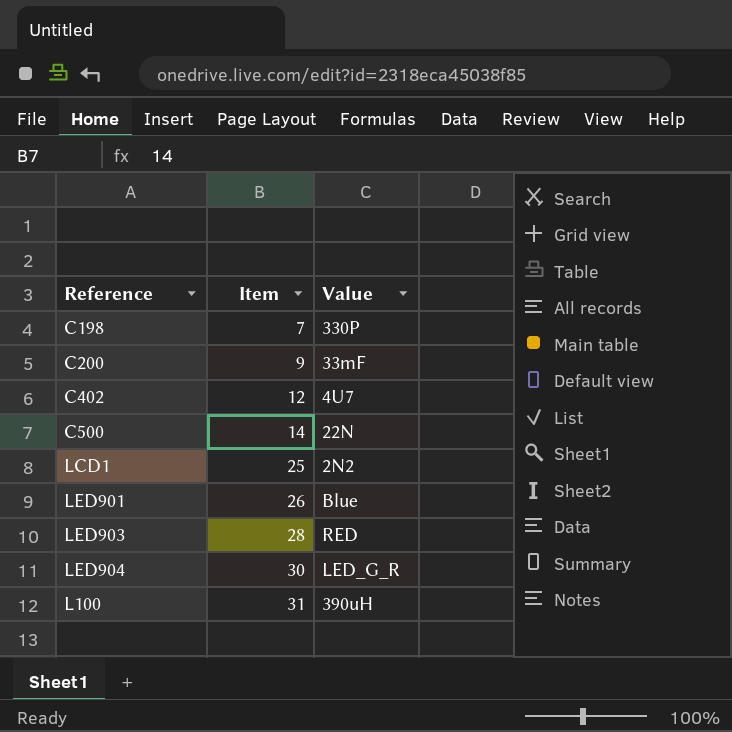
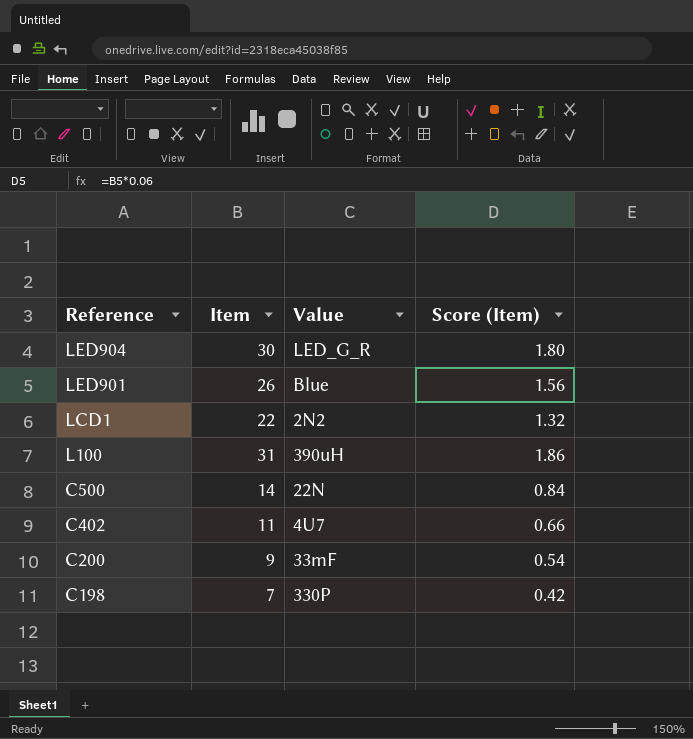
row order: Item ascending -> Reference descending
column Score (Item) | formula: none -> [Item] * 0.06
row LED903: 28 | RED -> none
LCD1 | Item: 25 -> 22
C402 | Item: 12 -> 11

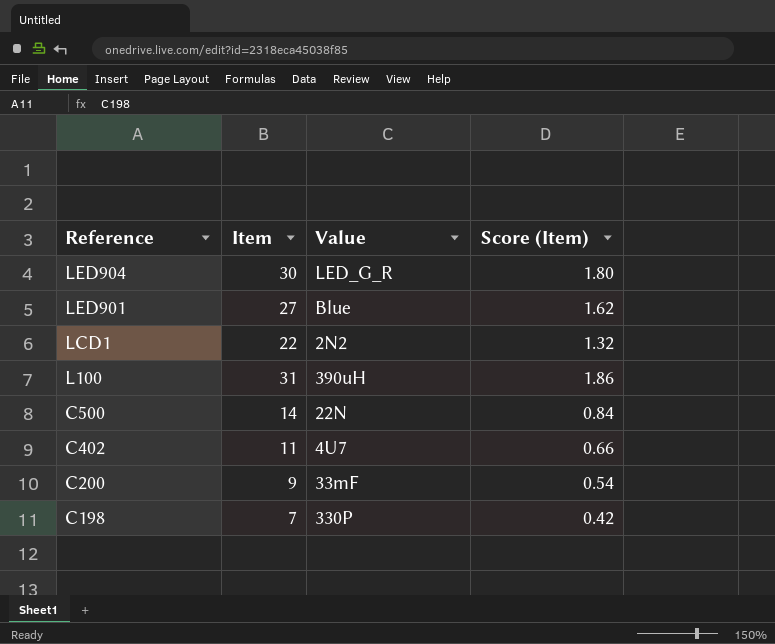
LED901 | Item: 26 -> 27
LED901 | Score (Item): 1.56 -> 1.62

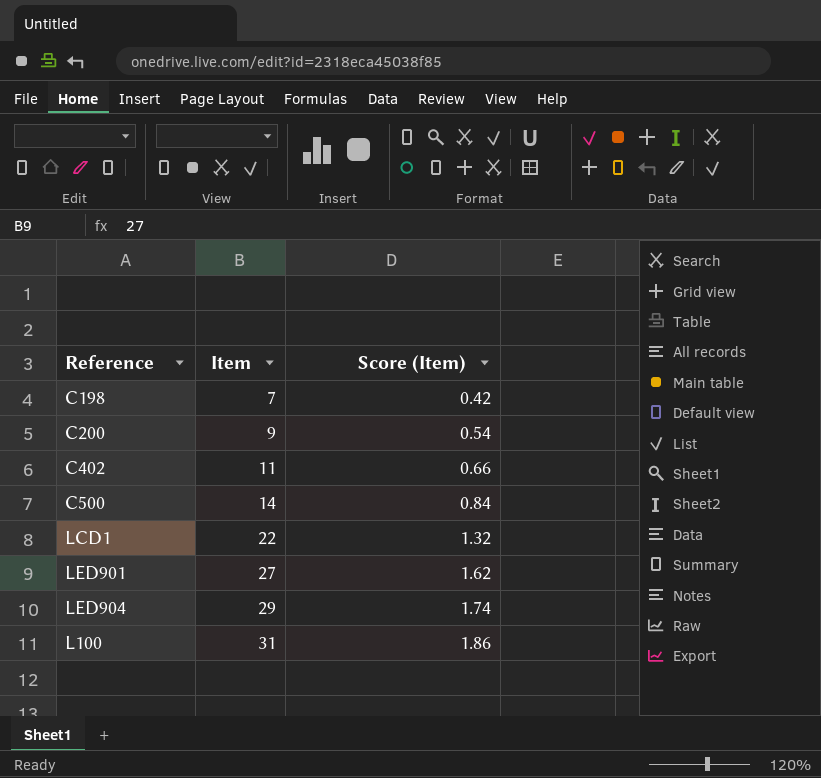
row order: Reference descending -> Item ascending
column Value | position: 3 -> none
LED904 | Item: 30 -> 29
LED904 | Score (Item): 1.80 -> 1.74

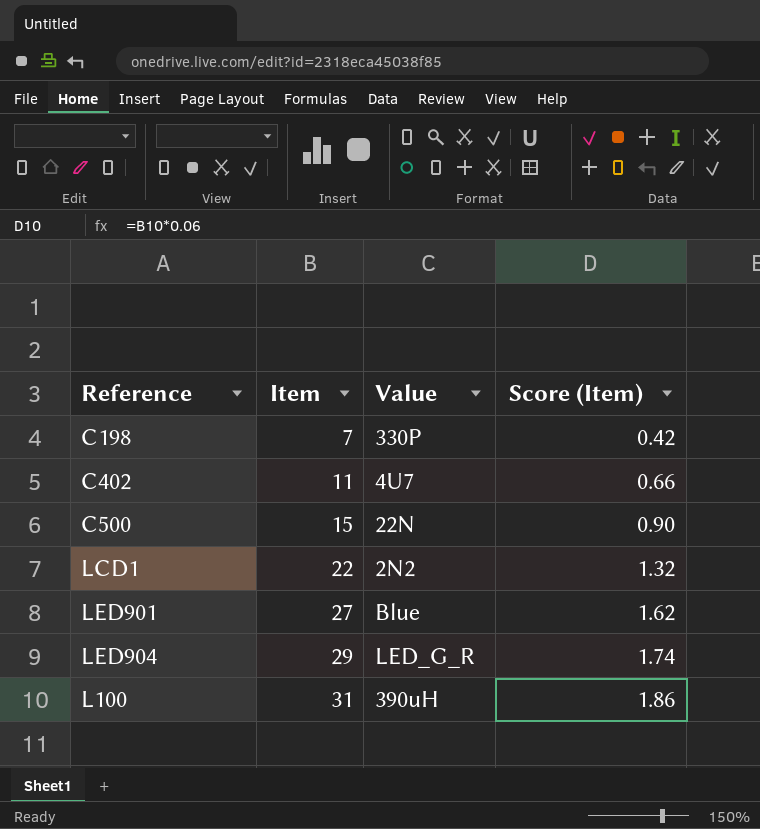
column Value | position: none -> 3
row C200: 9 | 0.54 -> none
C500 | Item: 14 -> 15
C500 | Score (Item): 0.84 -> 0.90

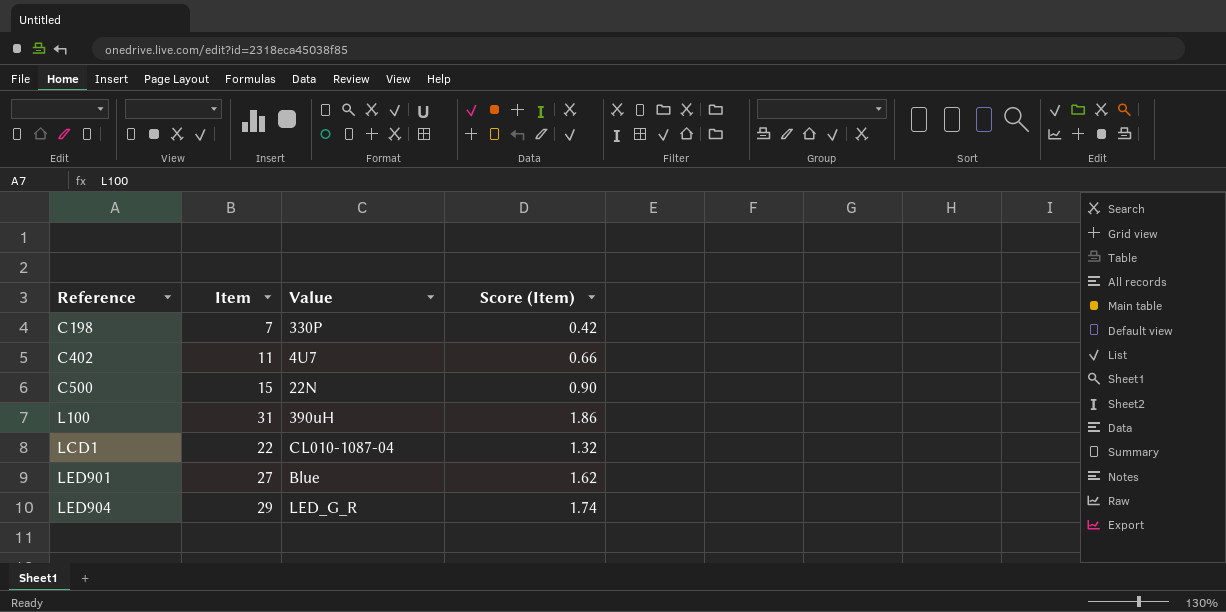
row order: Item ascending -> Reference ascending
LCD1 | Value: 2N2 -> CL010-1087-04

